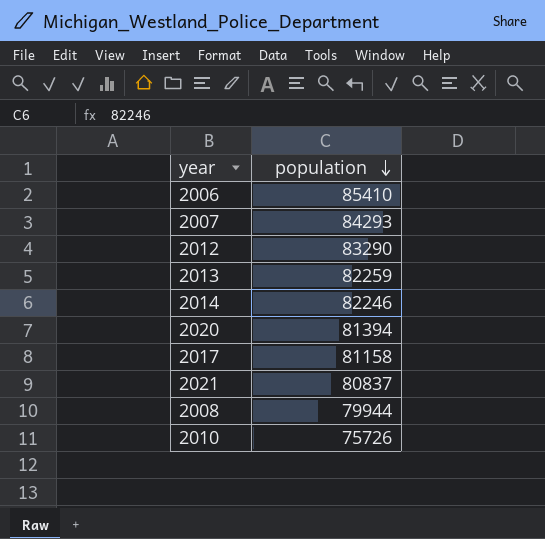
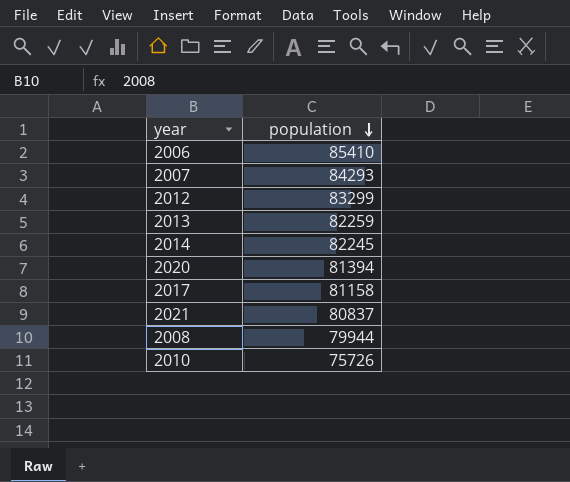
2012 | population: 83290 -> 83299
2014 | population: 82246 -> 82245

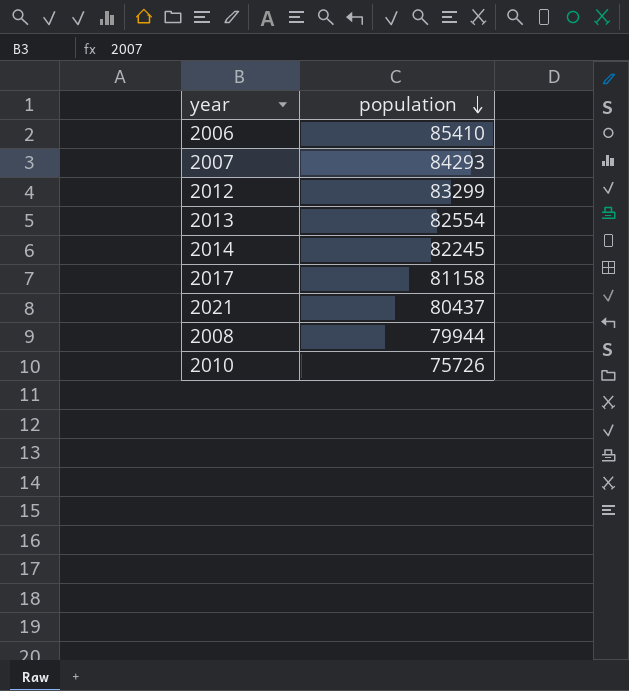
row 2020: 81394 -> none
2013 | population: 82259 -> 82554
2021 | population: 80837 -> 80437

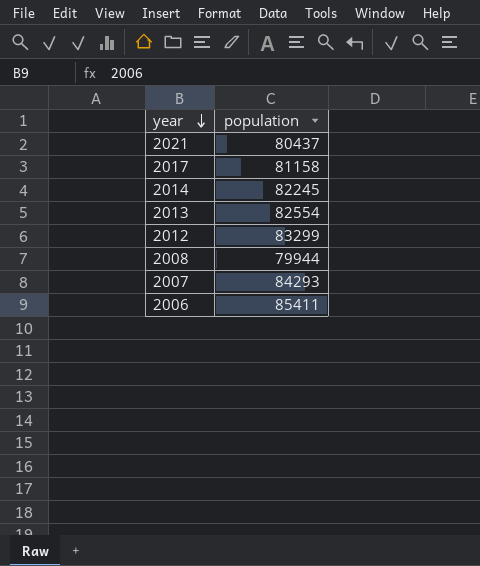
row order: population descending -> year descending
row 2010: 75726 -> none
2006 | population: 85410 -> 85411

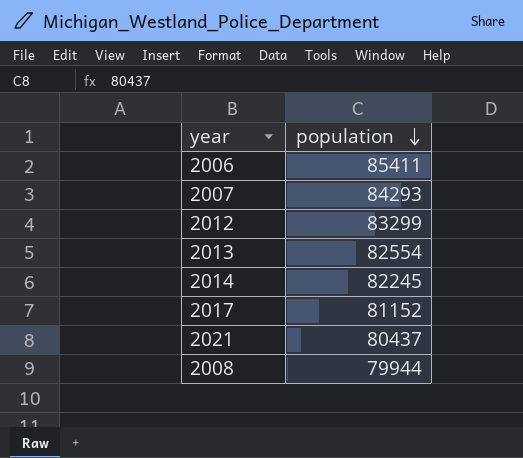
row order: year descending -> population descending
2017 | population: 81158 -> 81152

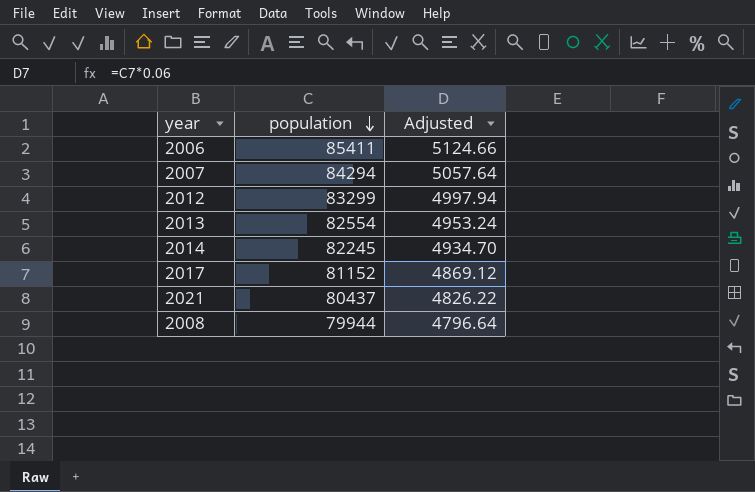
column Adjusted | formula: none -> [population] * 0.06
2007 | population: 84293 -> 84294

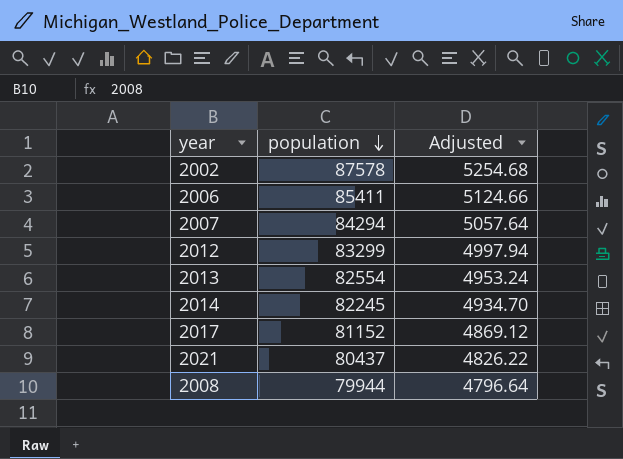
row 2002: none -> 87578 | 5254.68

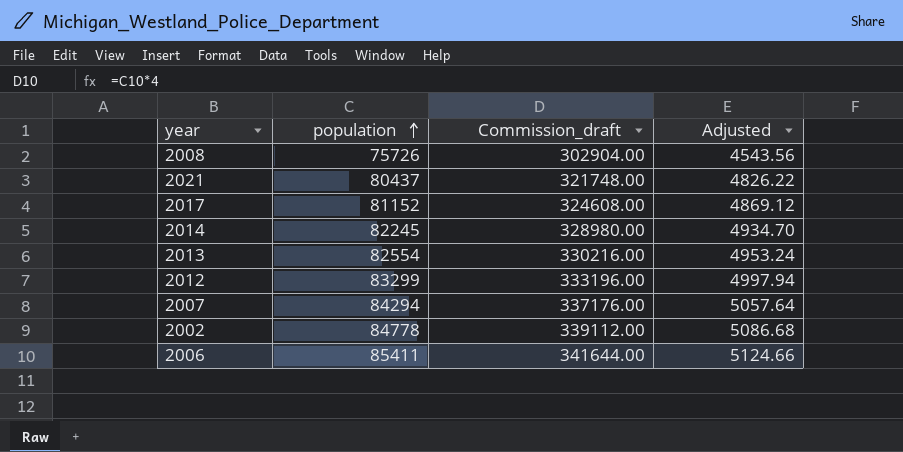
row order: population descending -> population ascending
column Commission_draft | formula: none -> [population] * 4
2008 | population: 79944 -> 75726
2008 | Adjusted: 4796.64 -> 4543.56
2002 | population: 87578 -> 84778
2002 | Adjusted: 5254.68 -> 5086.68

